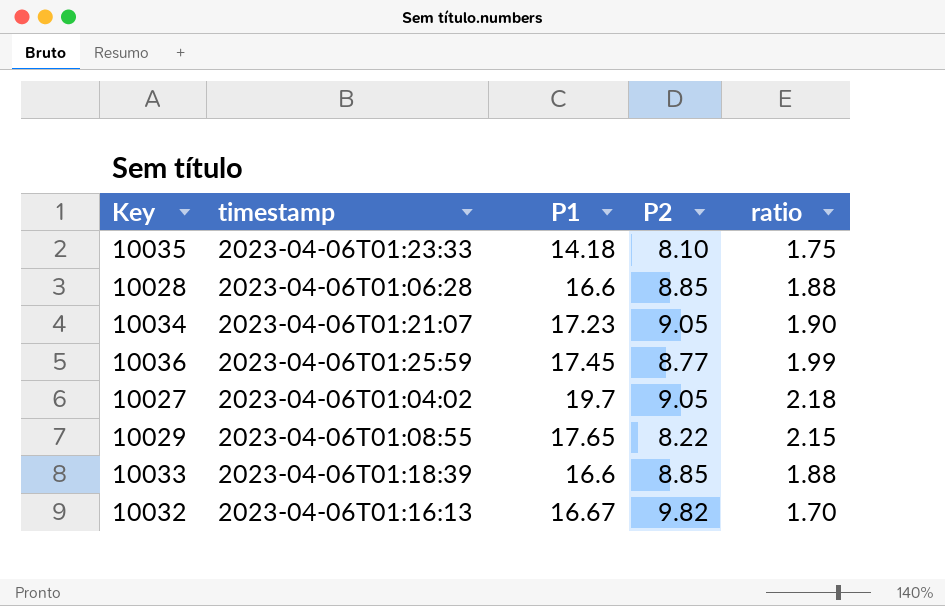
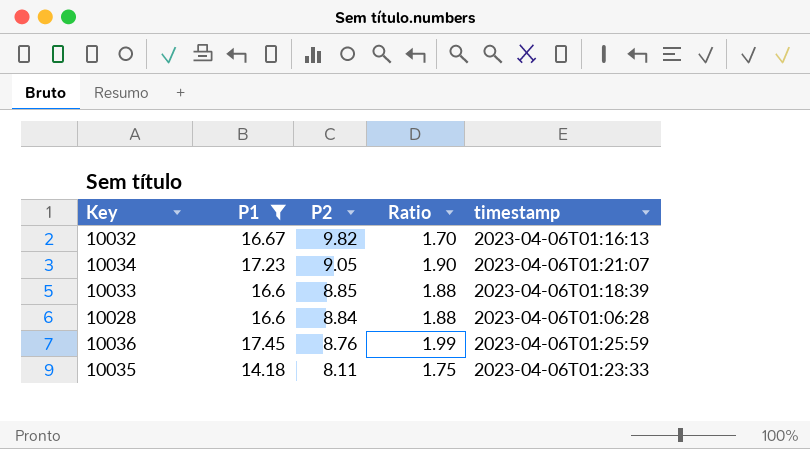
filter: none -> P1 <= 17.45
row order: none -> P2 descending
column name: ratio -> Ratio
column timestamp | position: 2 -> 5
10028 | P2: 8.85 -> 8.84
10036 | P2: 8.77 -> 8.76
10035 | P2: 8.10 -> 8.11

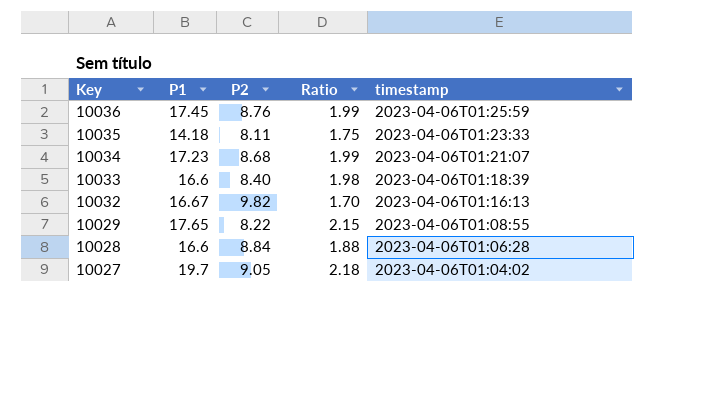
filter: P1 <= 17.45 -> none
row order: P2 descending -> Key descending
10034 | P2: 9.05 -> 8.68
10034 | Ratio: 1.90 -> 1.99
10033 | P2: 8.85 -> 8.40
10033 | Ratio: 1.88 -> 1.98

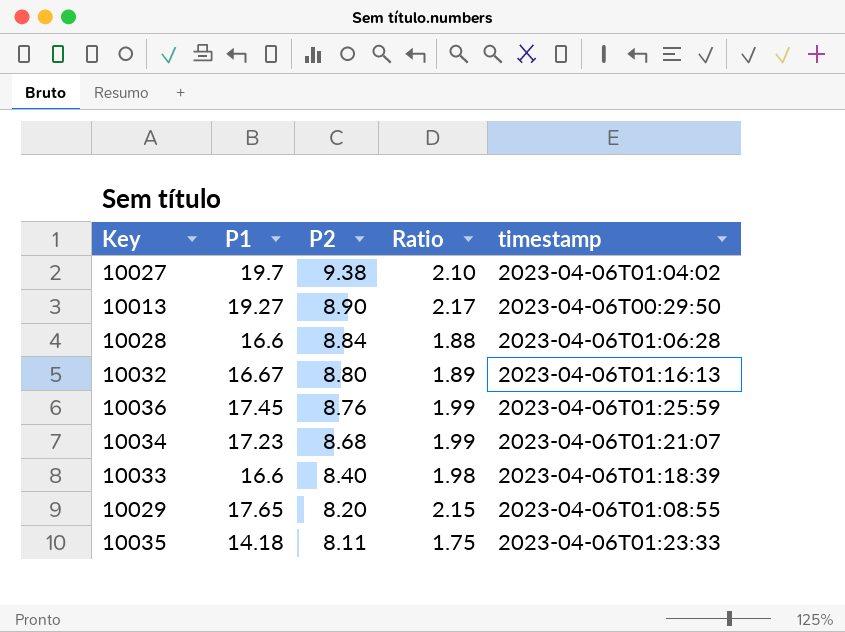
row order: Key descending -> P2 descending
10027 | P2: 9.05 -> 9.38
10027 | Ratio: 2.18 -> 2.10
row 10013: none -> 19.27 | 8.90 | 2.17 | 2023-04-06T00:29:50
10032 | P2: 9.82 -> 8.80
10032 | Ratio: 1.70 -> 1.89
10029 | P2: 8.22 -> 8.20

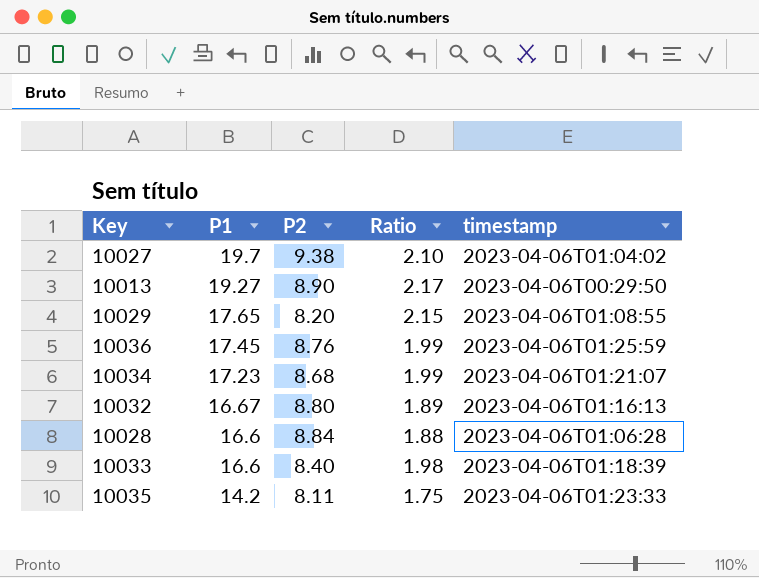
row order: P2 descending -> P1 descending
10035 | P1: 14.18 -> 14.2

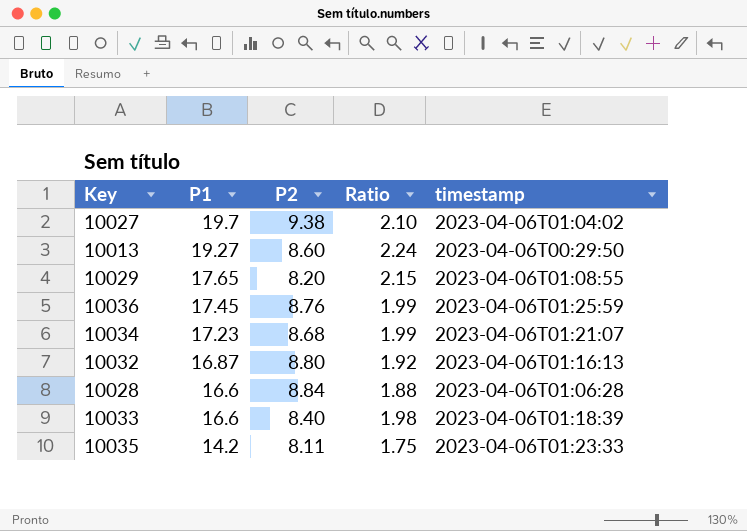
10013 | P2: 8.90 -> 8.60
10013 | Ratio: 2.17 -> 2.24
10032 | P1: 16.67 -> 16.87
10032 | Ratio: 1.89 -> 1.92

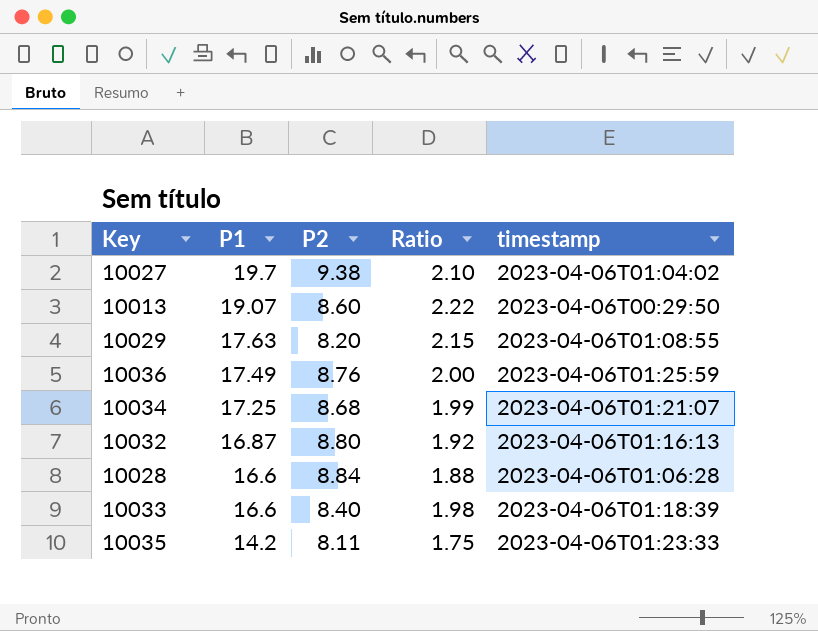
10013 | P1: 19.27 -> 19.07
10013 | Ratio: 2.24 -> 2.22
10029 | P1: 17.65 -> 17.63
10036 | P1: 17.45 -> 17.49
10036 | Ratio: 1.99 -> 2.00
10034 | P1: 17.23 -> 17.25

